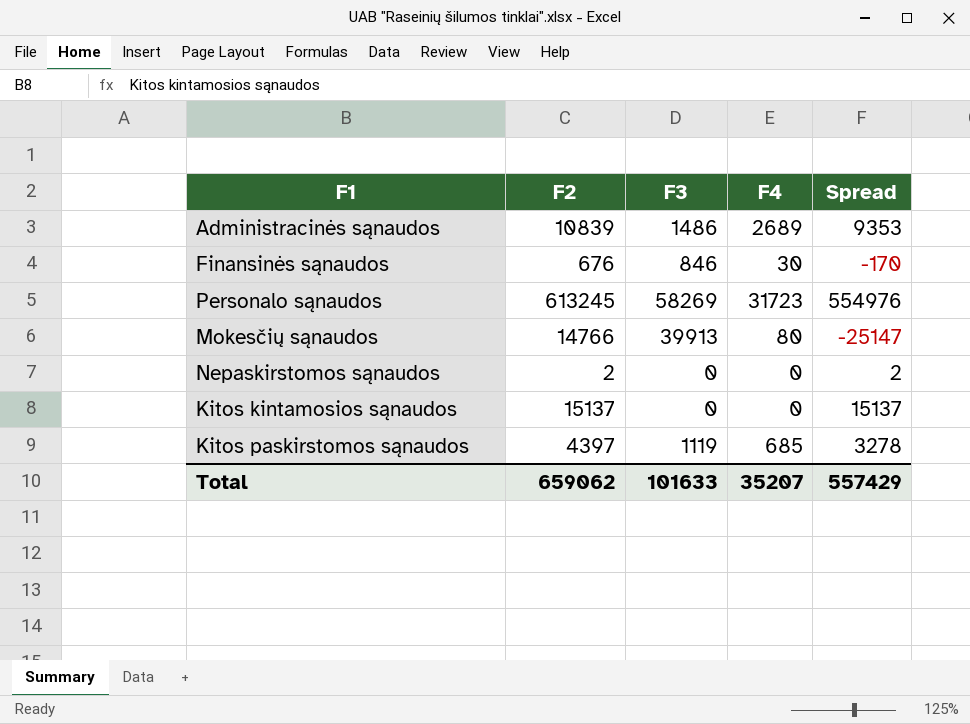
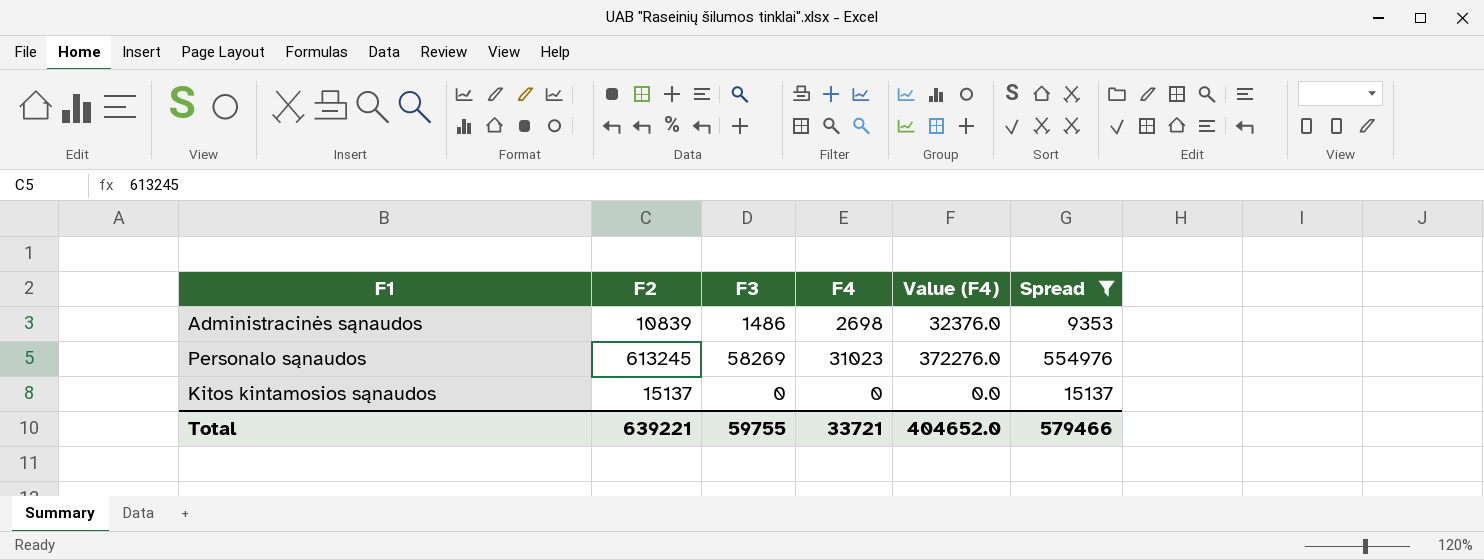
filter: none -> Spread >= 9353
column Value (F4) | formula: none -> [F4] * 12
Administracinės sąnaudos | F4: 2689 -> 2698
Personalo sąnaudos | F4: 31723 -> 31023
Total | F2: 659062 -> 639221
Total | F3: 101633 -> 59755
Total | F4: 35207 -> 33721
Total | Spread: 557429 -> 579466

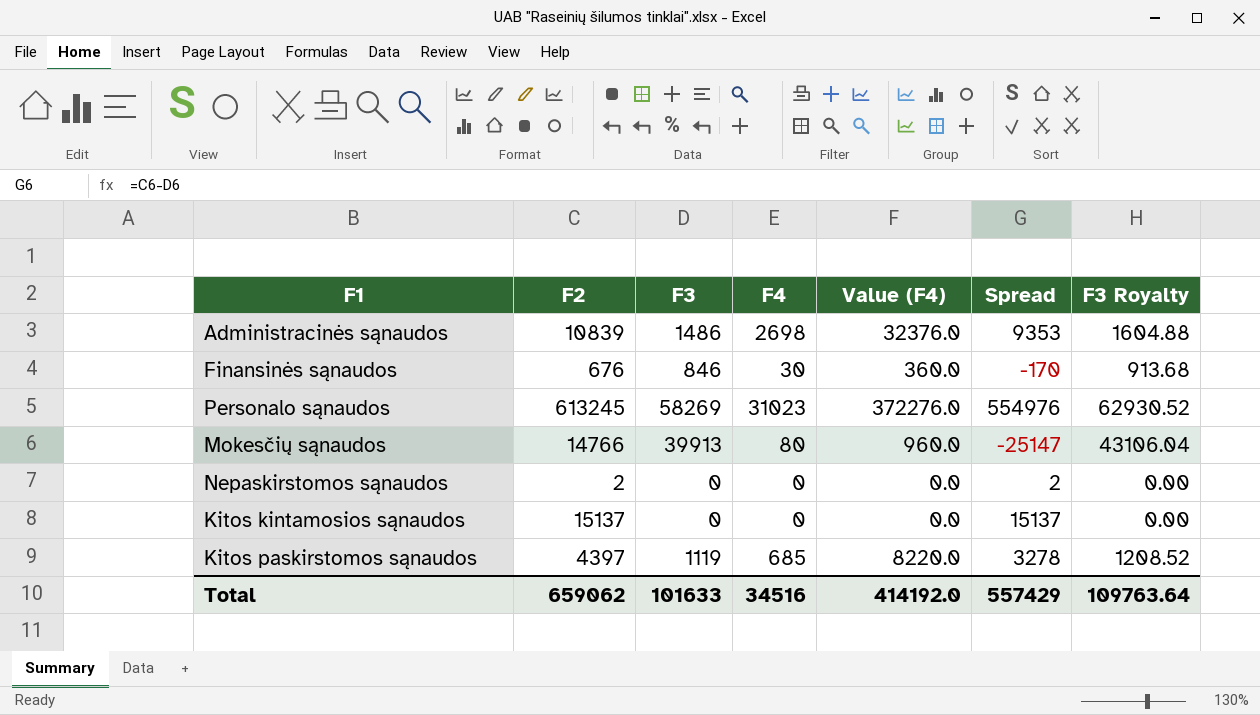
filter: Spread >= 9353 -> none
column F3 Royalty | formula: none -> [F3] * 1.08
Total | F2: 639221 -> 659062
Total | F3: 59755 -> 101633
Total | F4: 33721 -> 34516
Total | Value (F4): 404652.0 -> 414192.0
Total | Spread: 579466 -> 557429

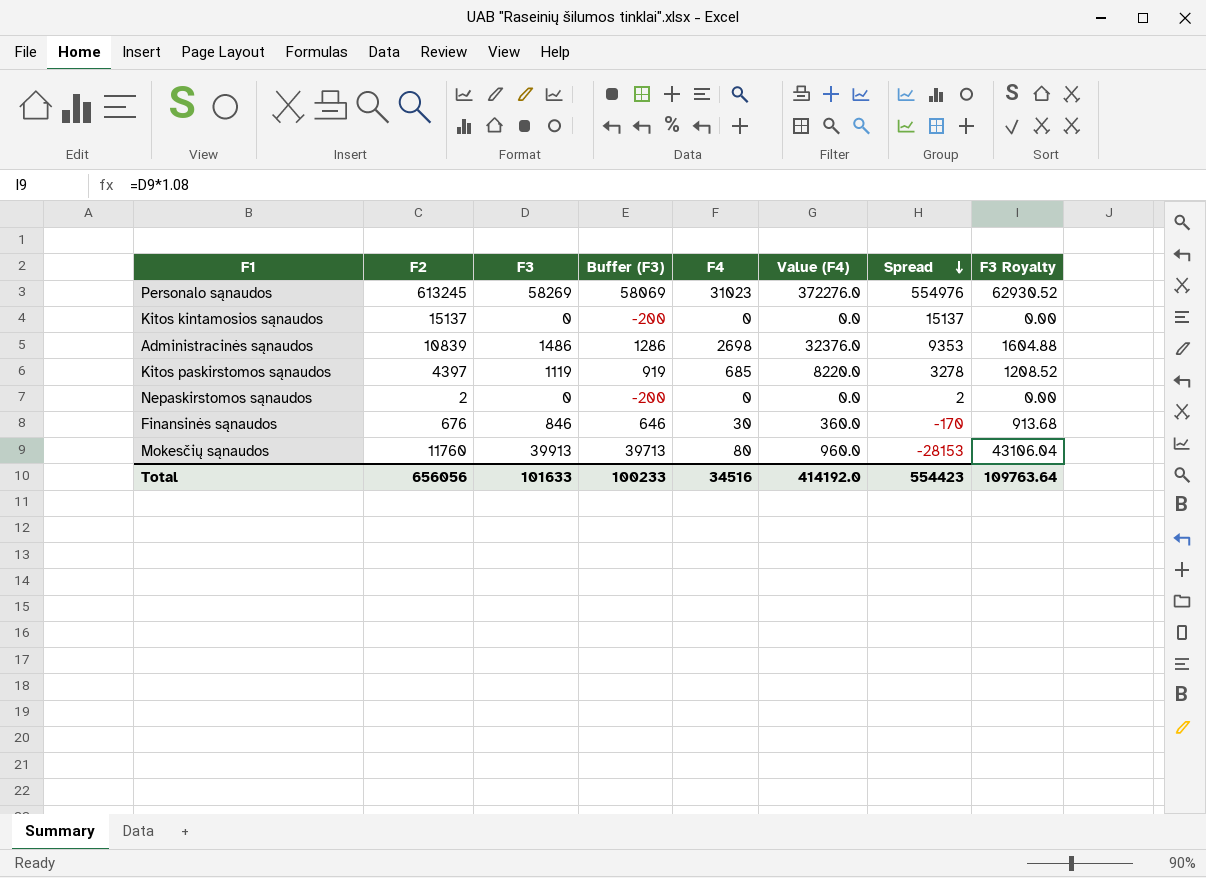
row order: none -> Spread descending
column Buffer (F3) | formula: none -> [F3] - 200
Mokesčių sąnaudos | F2: 14766 -> 11760
Mokesčių sąnaudos | Spread: -25147 -> -28153
Total | F2: 659062 -> 656056
Total | Spread: 557429 -> 554423

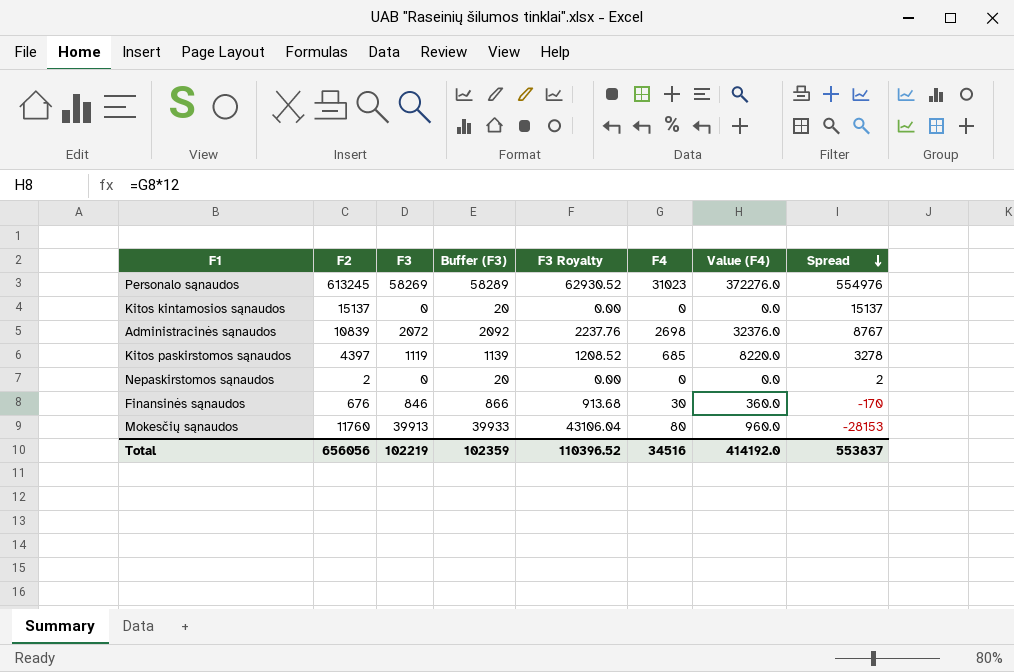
column Buffer (F3) | formula: [F3] - 200 -> [F3] + 20
column F3 Royalty | position: 8 -> 5
Administracinės sąnaudos | F3: 1486 -> 2072
Administracinės sąnaudos | F3 Royalty: 1604.88 -> 2237.76
Administracinės sąnaudos | Spread: 9353 -> 8767
Total | F3: 101633 -> 102219
Total | Buffer (F3): 100233 -> 102359
Total | F3 Royalty: 109763.64 -> 110396.52
Total | Spread: 554423 -> 553837

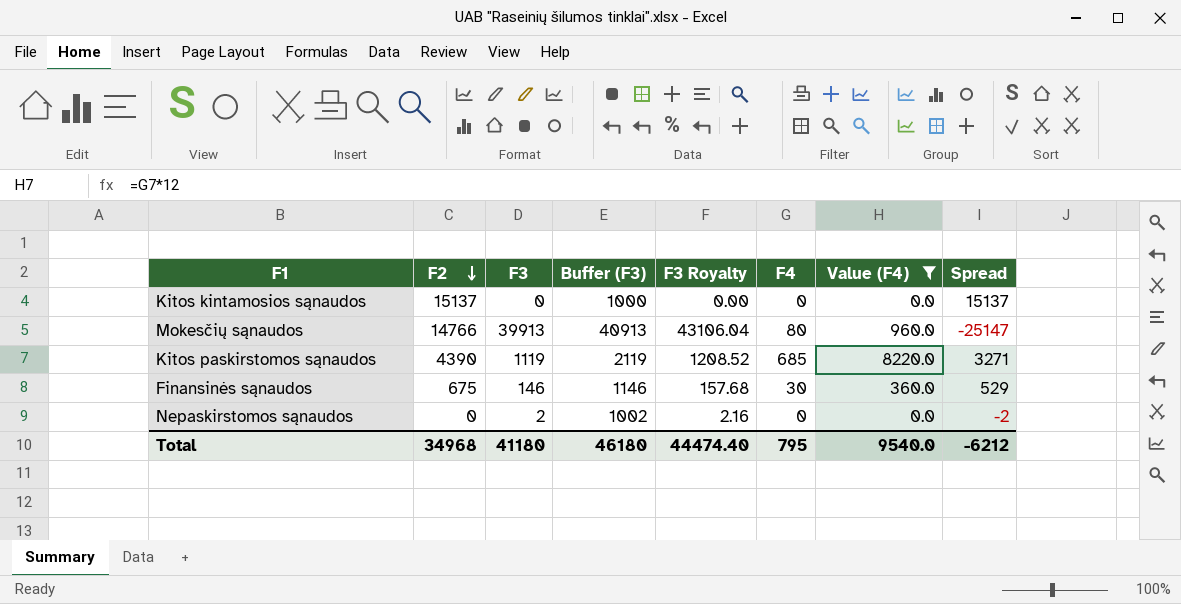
filter: none -> Value (F4) <= 8220.0
row order: Spread descending -> F2 descending
column Buffer (F3) | formula: [F3] + 20 -> [F3] + 1000
Mokesčių sąnaudos | F2: 11760 -> 14766
Mokesčių sąnaudos | Spread: -28153 -> -25147
Kitos paskirstomos sąnaudos | F2: 4397 -> 4390
Kitos paskirstomos sąnaudos | Spread: 3278 -> 3271
Finansinės sąnaudos | F2: 676 -> 675
Finansinės sąnaudos | F3: 846 -> 146
Finansinės sąnaudos | F3 Royalty: 913.68 -> 157.68
Finansinės sąnaudos | Spread: -170 -> 529
Nepaskirstomos sąnaudos | F2: 2 -> 0
Nepaskirstomos sąnaudos | F3: 0 -> 2
Nepaskirstomos sąnaudos | F3 Royalty: 0.00 -> 2.16
Nepaskirstomos sąnaudos | Spread: 2 -> -2
Total | F2: 656056 -> 34968
Total | F3: 102219 -> 41180
Total | Buffer (F3): 102359 -> 46180
Total | F3 Royalty: 110396.52 -> 44474.40
Total | F4: 34516 -> 795
Total | Value (F4): 414192.0 -> 9540.0
Total | Spread: 553837 -> -6212

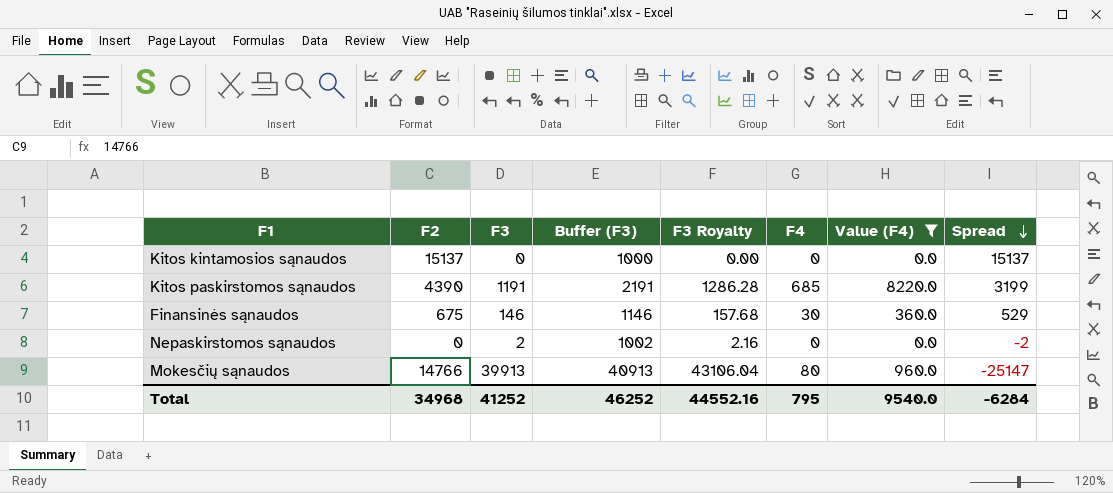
row order: F2 descending -> Spread descending
Kitos paskirstomos sąnaudos | F3: 1119 -> 1191
Kitos paskirstomos sąnaudos | Buffer (F3): 2119 -> 2191
Kitos paskirstomos sąnaudos | F3 Royalty: 1208.52 -> 1286.28
Kitos paskirstomos sąnaudos | Spread: 3271 -> 3199
Total | F3: 41180 -> 41252
Total | Buffer (F3): 46180 -> 46252
Total | F3 Royalty: 44474.40 -> 44552.16
Total | Spread: -6212 -> -6284

